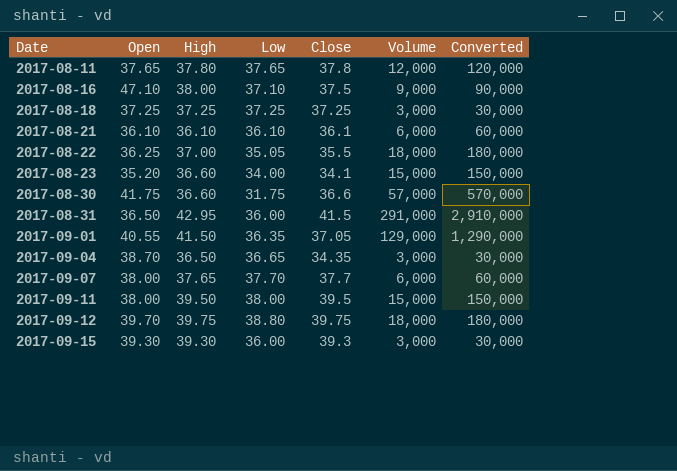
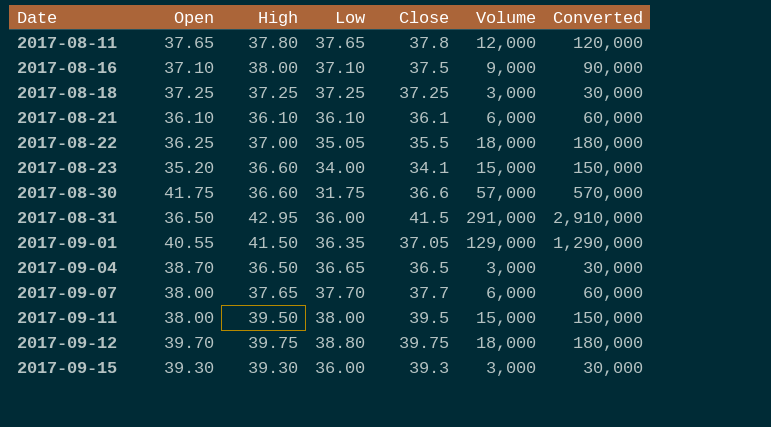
2017-08-16 | Open: 47.10 -> 37.10
2017-09-04 | Close: 34.35 -> 36.5

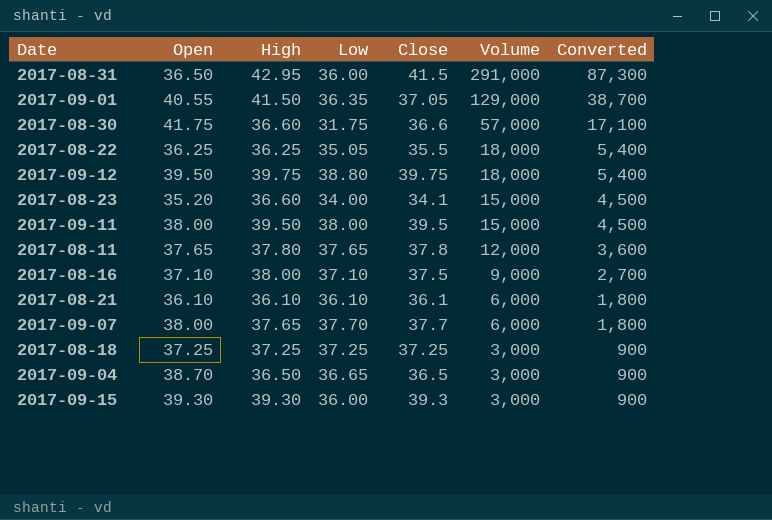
row order: Date ascending -> Volume descending
column Converted | formula: [Volume] * 10 -> [Volume] * 0.3
2017-08-22 | High: 37.00 -> 36.25
2017-09-12 | Open: 39.70 -> 39.50

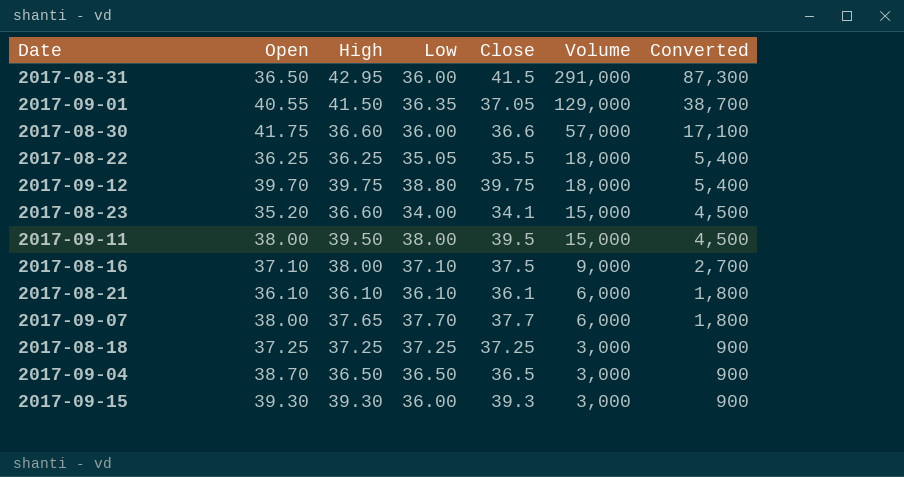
row 2017-08-11: 37.65 | 37.80 | 37.65 | 37.8 | 12,000 | 3,600 -> none
2017-08-30 | Low: 31.75 -> 36.00
2017-09-12 | Open: 39.50 -> 39.70
2017-09-04 | Low: 36.65 -> 36.50

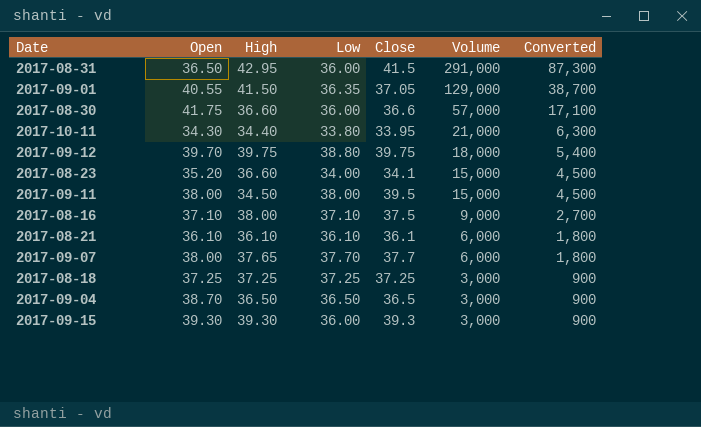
row 2017-08-22: 36.25 | 36.25 | 35.05 | 35.5 | 18,000 | 5,400 -> none
row 2017-10-11: none -> 34.30 | 34.40 | 33.80 | 33.95 | 21,000 | 6,300
2017-09-11 | High: 39.50 -> 34.50

